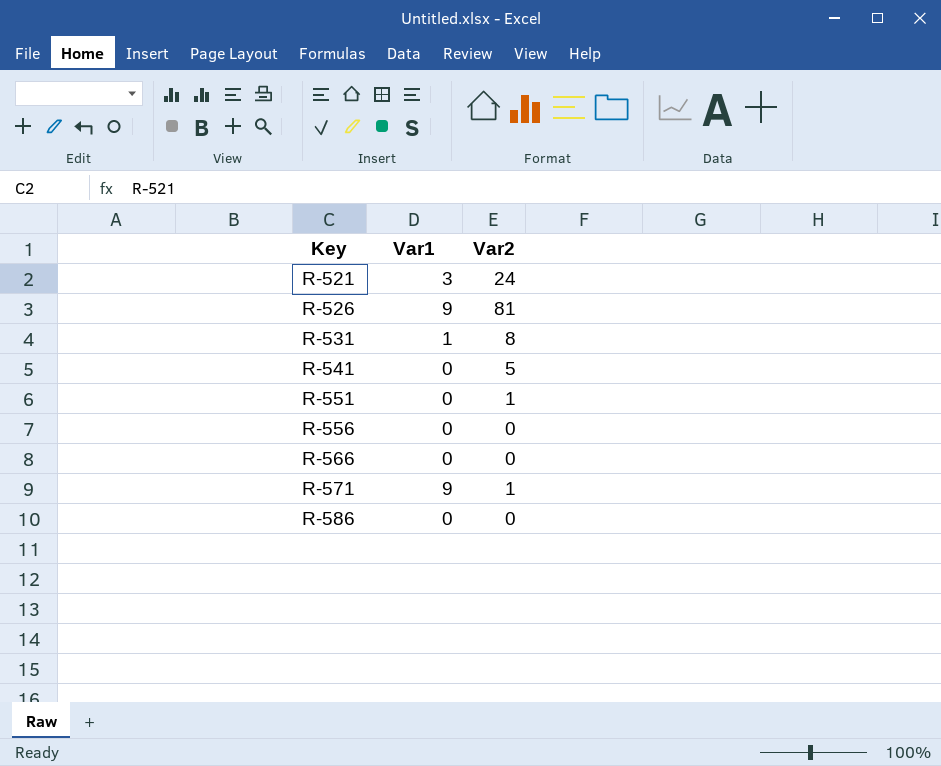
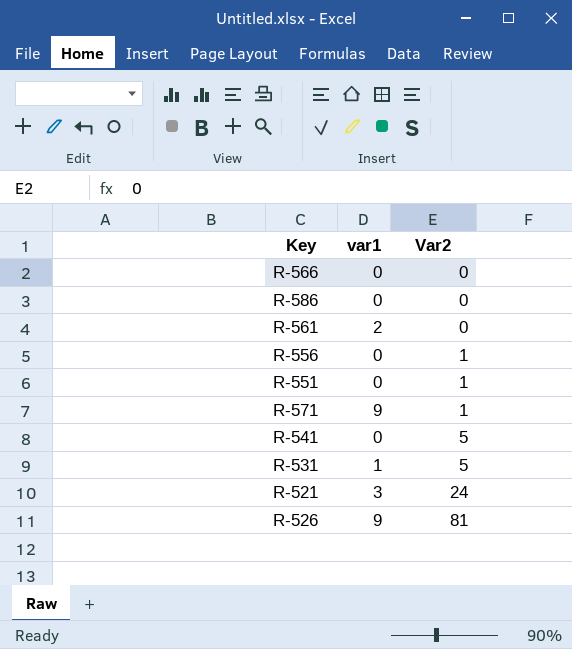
row order: Key ascending -> Var2 ascending
column name: Var1 -> var1
row R-561: none -> 2 | 0
R-556 | Var2: 0 -> 1
R-531 | Var2: 8 -> 5

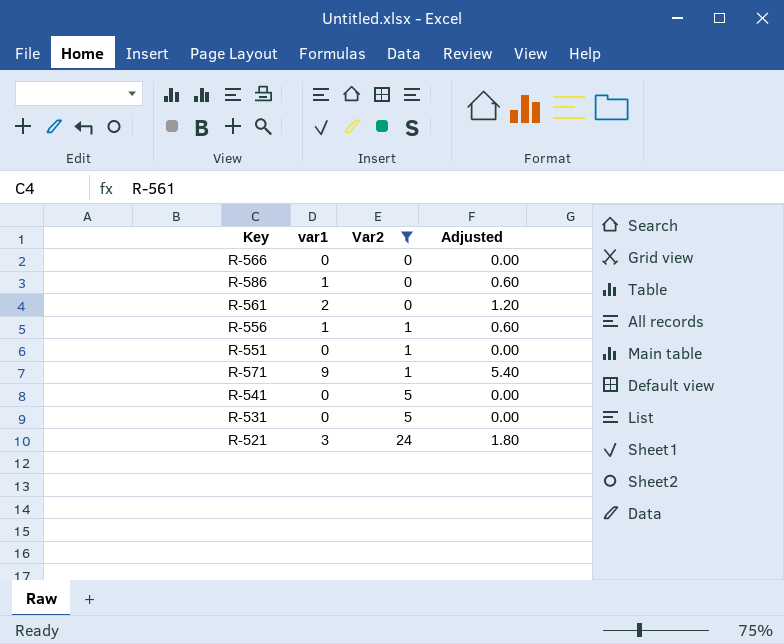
filter: none -> Var2 != 81
column Adjusted | formula: none -> [var1] * 0.6
R-586 | var1: 0 -> 1
R-556 | var1: 0 -> 1
R-531 | var1: 1 -> 0

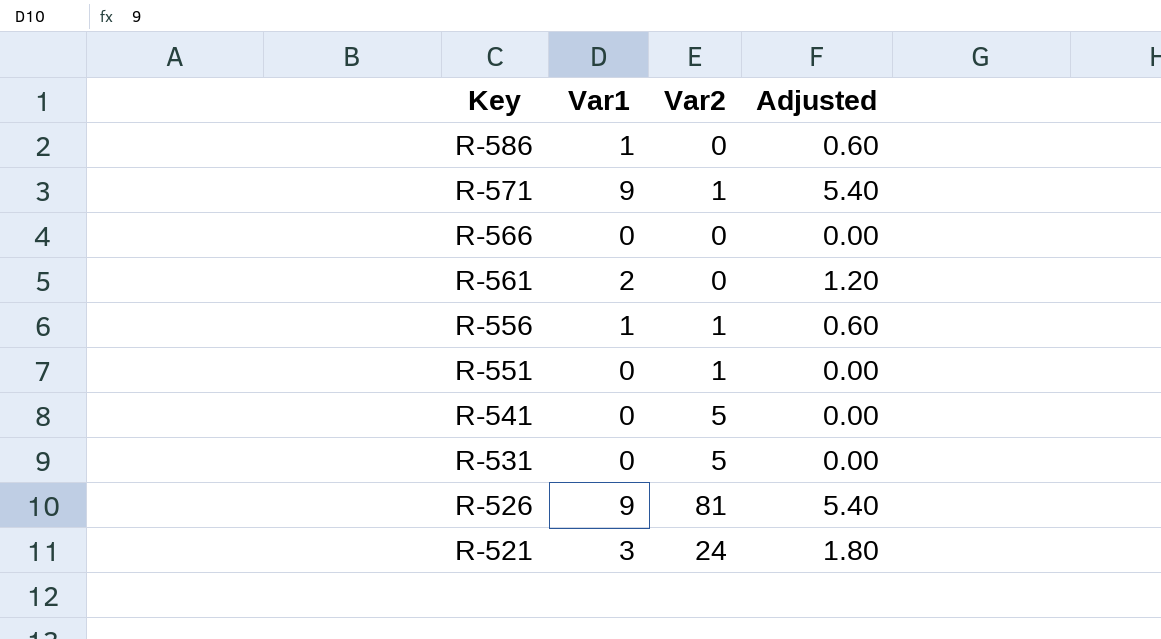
filter: Var2 != 81 -> none
row order: Var2 ascending -> Key descending
column name: var1 -> Var1

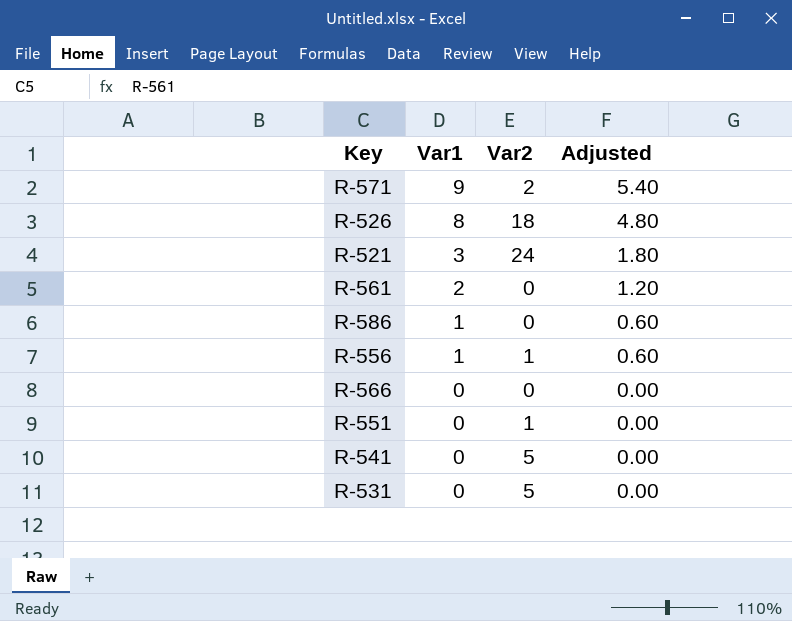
row order: Key descending -> Var1 descending
R-571 | Var2: 1 -> 2
R-526 | Var1: 9 -> 8
R-526 | Var2: 81 -> 18
R-526 | Adjusted: 5.40 -> 4.80

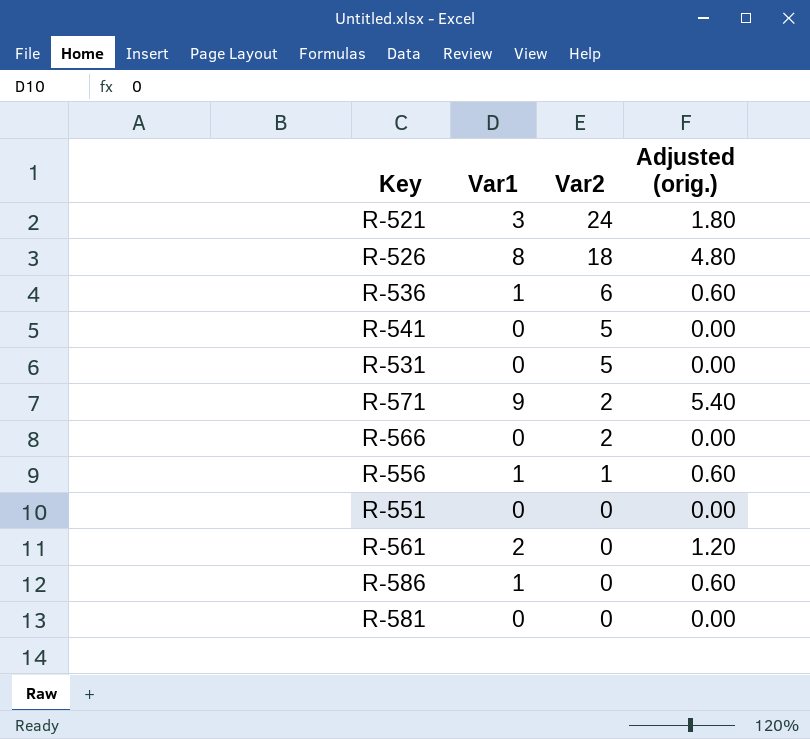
row order: Var1 descending -> Var2 descending
column name: Adjusted -> Adjusted (orig.)
row R-536: none -> 1 | 6 | 0.60
R-566 | Var2: 0 -> 2
R-551 | Var2: 1 -> 0
row R-581: none -> 0 | 0 | 0.00

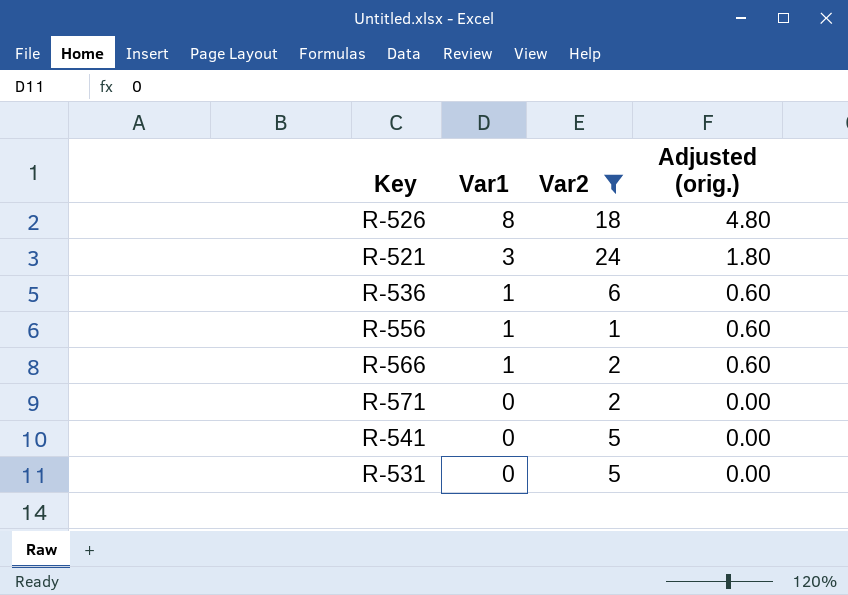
filter: none -> Var2 != 0
row order: Var2 descending -> Var1 descending
R-566 | Var1: 0 -> 1
R-566 | Adjusted (orig.): 0.00 -> 0.60
R-571 | Var1: 9 -> 0
R-571 | Adjusted (orig.): 5.40 -> 0.00

